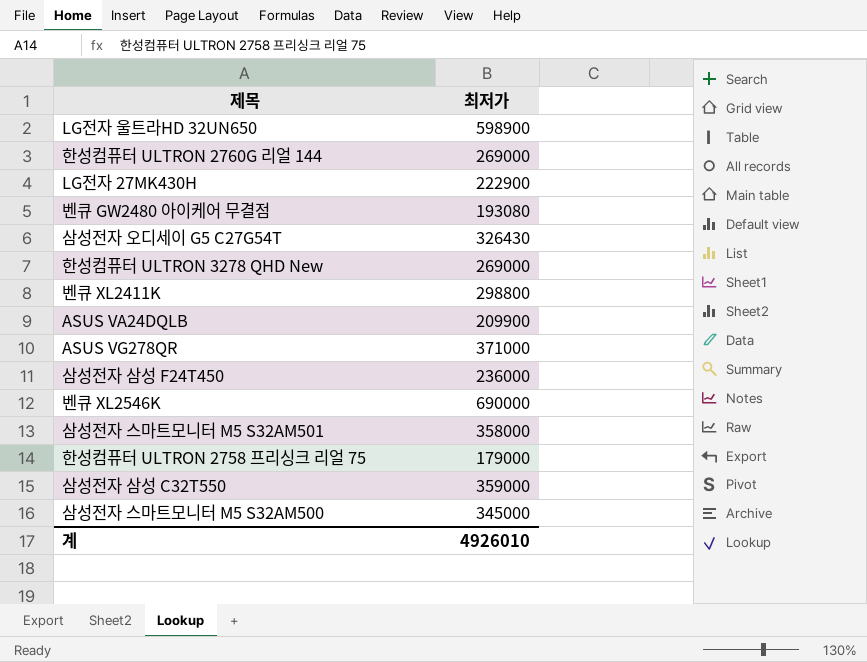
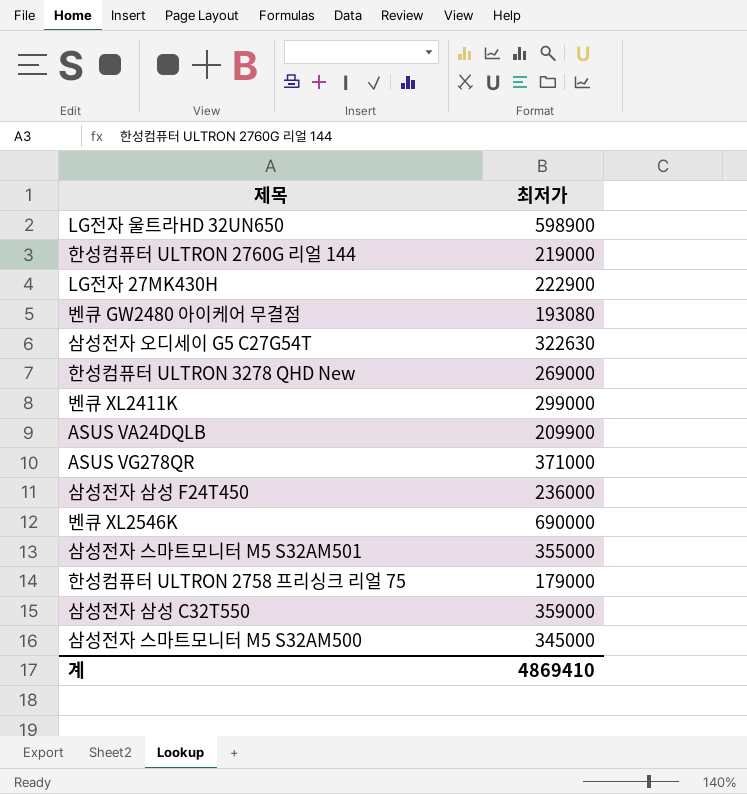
한성컴퓨터 ULTRON 2760G 리얼 144 | 최저가: 269000 -> 219000
삼성전자 오디세이 G5 C27G54T | 최저가: 326430 -> 322630
벤큐 XL2411K | 최저가: 298800 -> 299000
삼성전자 스마트모니터 M5 S32AM501 | 최저가: 358000 -> 355000
계 | 최저가: 4926010 -> 4869410

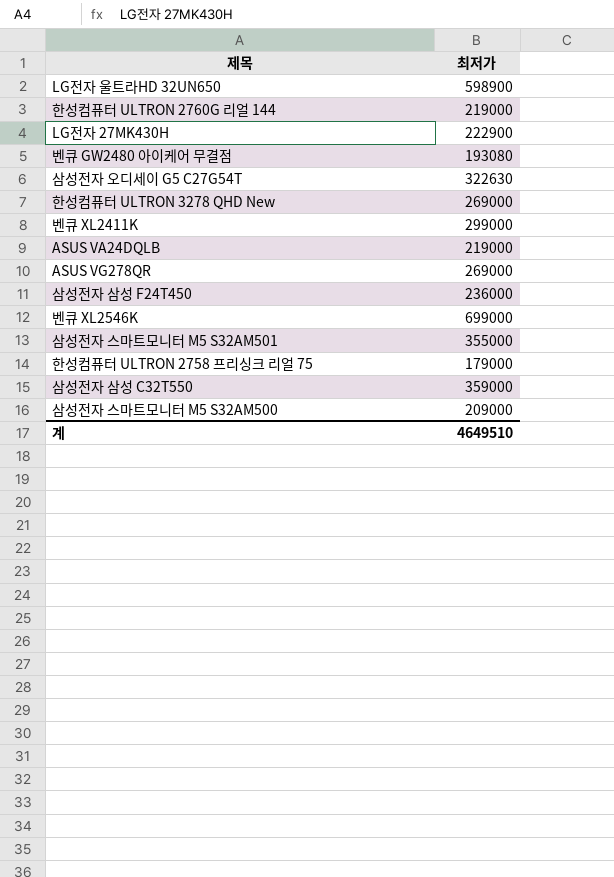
ASUS VA24DQLB | 최저가: 209900 -> 219000
ASUS VG278QR | 최저가: 371000 -> 269000
벤큐 XL2546K | 최저가: 690000 -> 699000
삼성전자 스마트모니터 M5 S32AM500 | 최저가: 345000 -> 209000
계 | 최저가: 4869410 -> 4649510

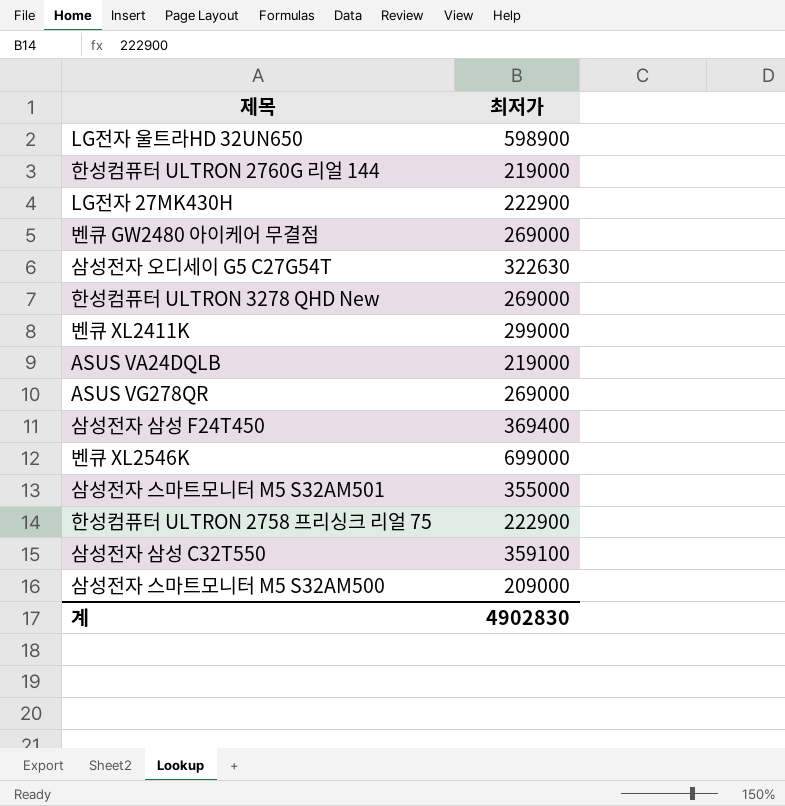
벤큐 GW2480 아이케어 무결점 | 최저가: 193080 -> 269000
삼성전자 삼성 F24T450 | 최저가: 236000 -> 369400
한성컴퓨터 ULTRON 2758 프리싱크 리얼 75 | 최저가: 179000 -> 222900
삼성전자 삼성 C32T550 | 최저가: 359000 -> 359100
계 | 최저가: 4649510 -> 4902830

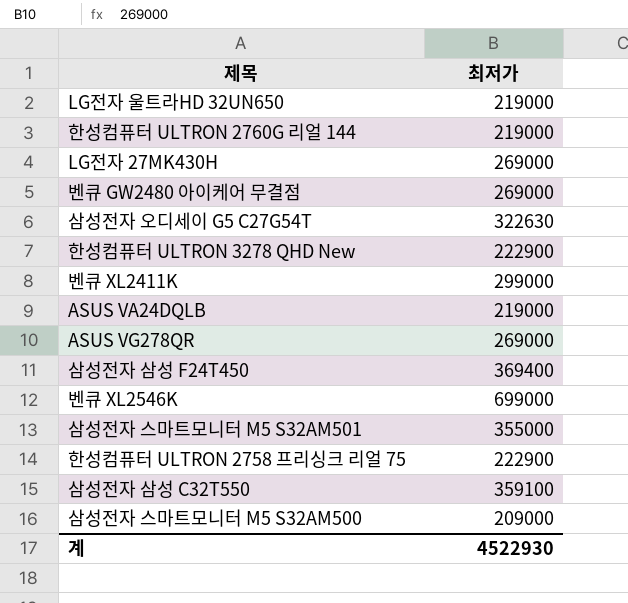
LG전자 울트라HD 32UN650 | 최저가: 598900 -> 219000
LG전자 27MK430H | 최저가: 222900 -> 269000
한성컴퓨터 ULTRON 3278 QHD New | 최저가: 269000 -> 222900
계 | 최저가: 4902830 -> 4522930

